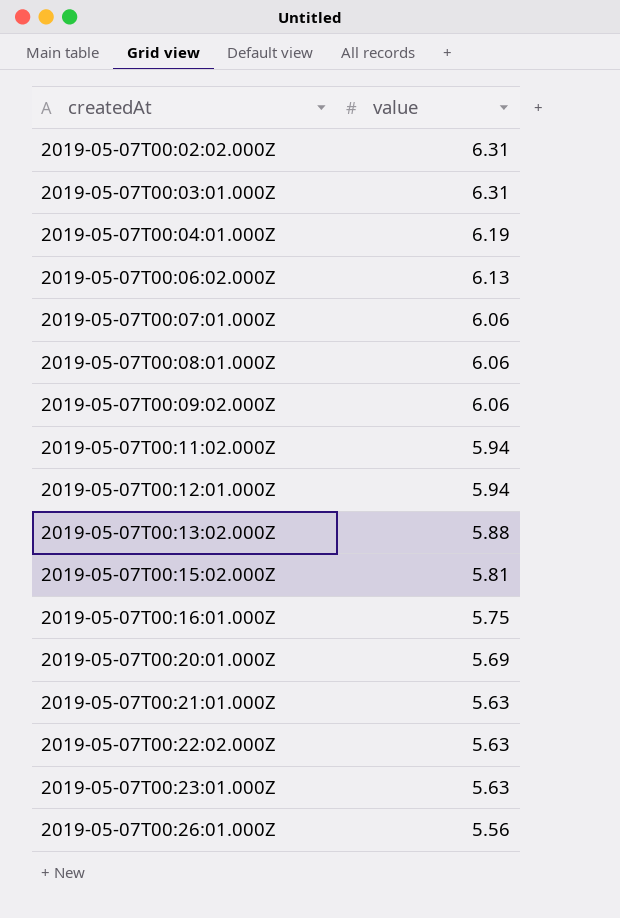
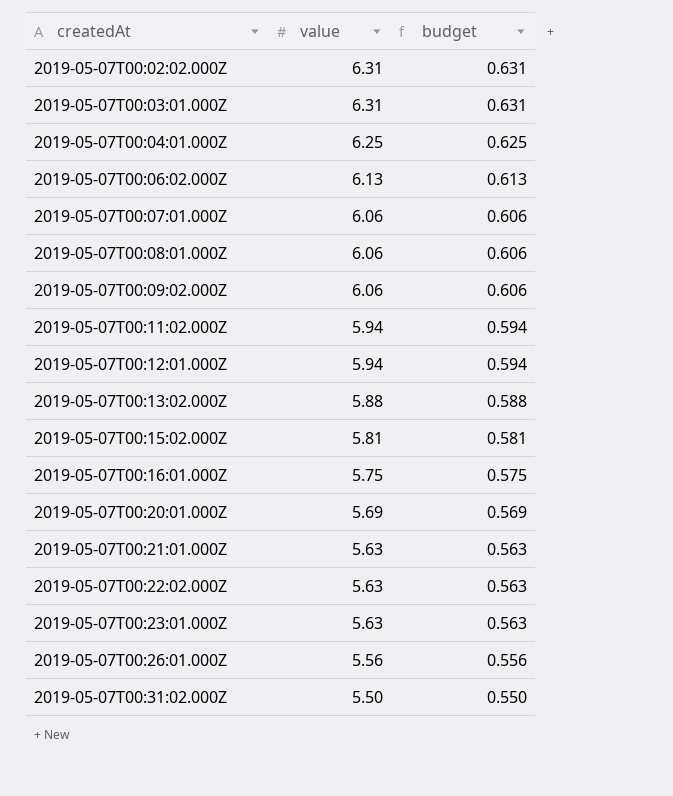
column budget | formula: none -> [value] * 0.1
2019-05-07T00:04:01.000Z | value: 6.19 -> 6.25
row 2019-05-07T00:31:02.000Z: none -> 5.50 | 0.550

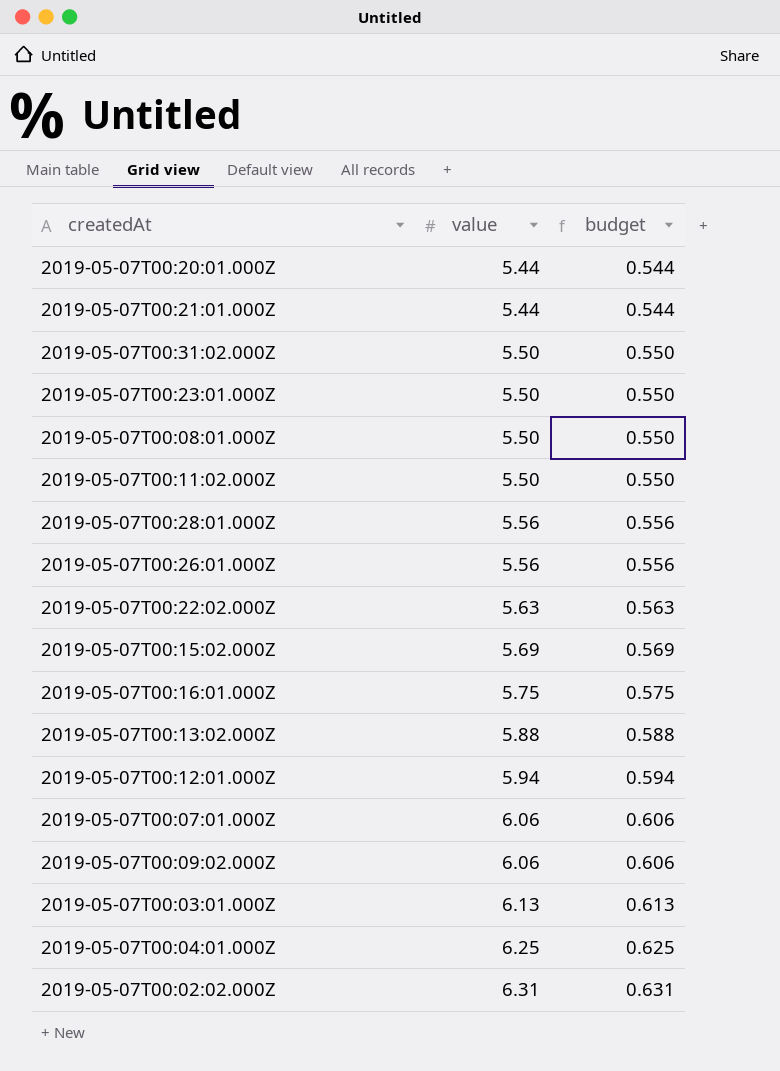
row order: createdAt ascending -> value ascending
row 2019-05-07T00:06:02.000Z: 6.13 | 0.613 -> none
2019-05-07T00:20:01.000Z | value: 5.69 -> 5.44
2019-05-07T00:20:01.000Z | budget: 0.569 -> 0.544
2019-05-07T00:21:01.000Z | value: 5.63 -> 5.44
2019-05-07T00:21:01.000Z | budget: 0.563 -> 0.544
2019-05-07T00:23:01.000Z | value: 5.63 -> 5.50
2019-05-07T00:23:01.000Z | budget: 0.563 -> 0.550
2019-05-07T00:08:01.000Z | value: 6.06 -> 5.50
2019-05-07T00:08:01.000Z | budget: 0.606 -> 0.550
2019-05-07T00:11:02.000Z | value: 5.94 -> 5.50
2019-05-07T00:11:02.000Z | budget: 0.594 -> 0.550
row 2019-05-07T00:28:01.000Z: none -> 5.56 | 0.556
2019-05-07T00:15:02.000Z | value: 5.81 -> 5.69
2019-05-07T00:15:02.000Z | budget: 0.581 -> 0.569
2019-05-07T00:03:01.000Z | value: 6.31 -> 6.13
2019-05-07T00:03:01.000Z | budget: 0.631 -> 0.613

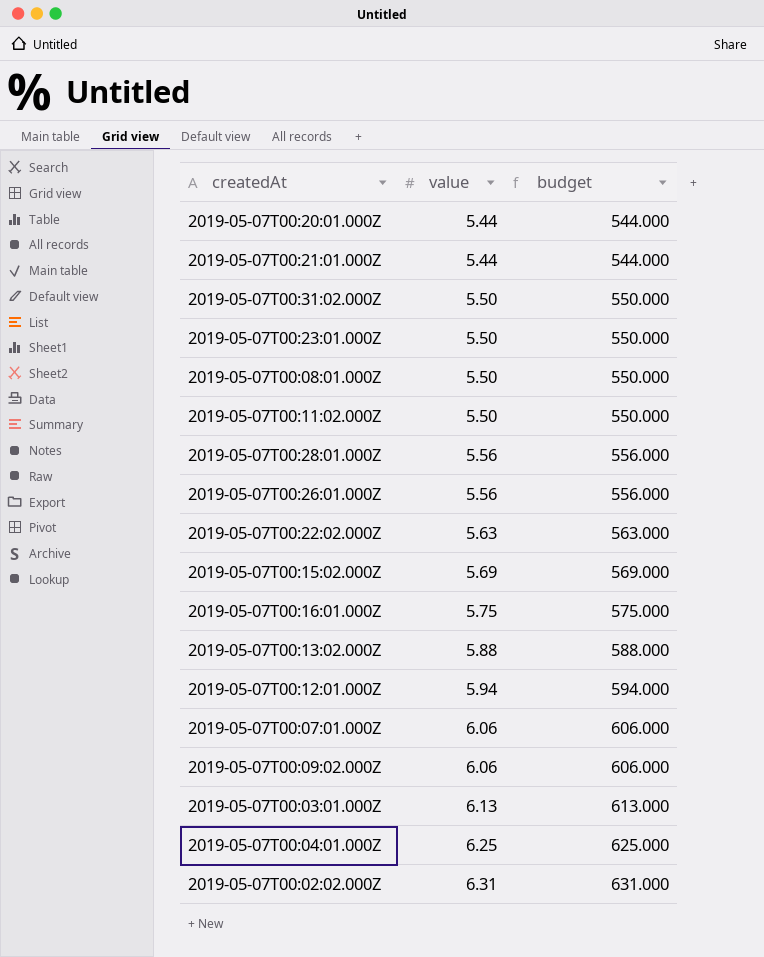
column budget | formula: [value] * 0.1 -> [value] * 100

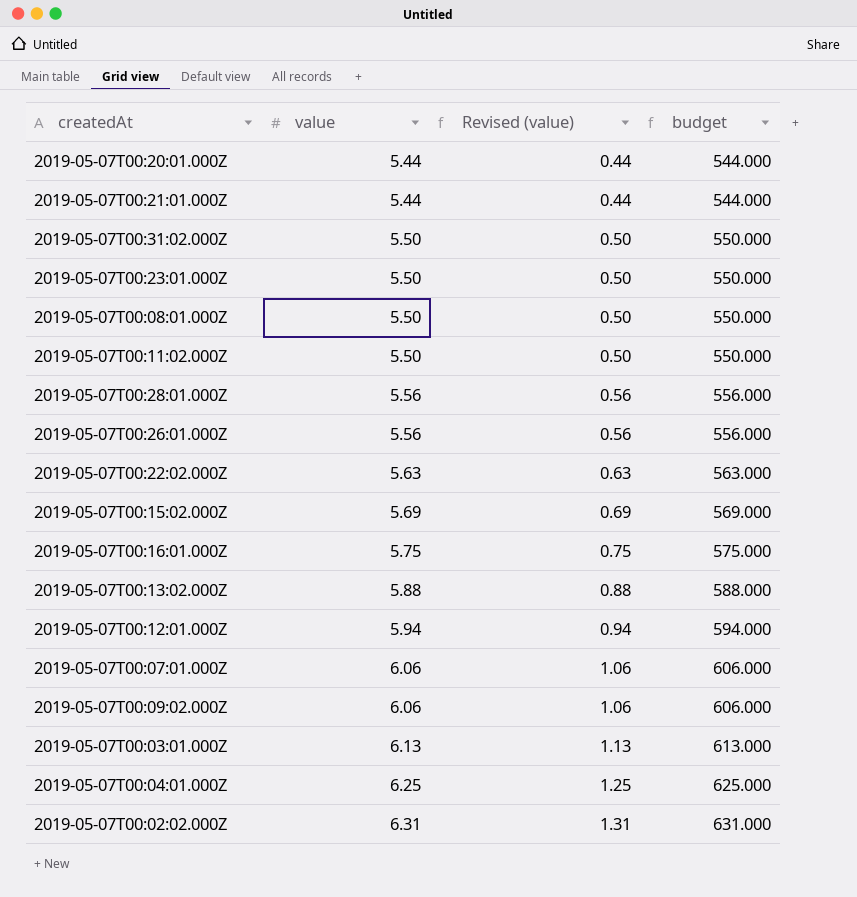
column Revised (value) | formula: none -> [value] - 5

